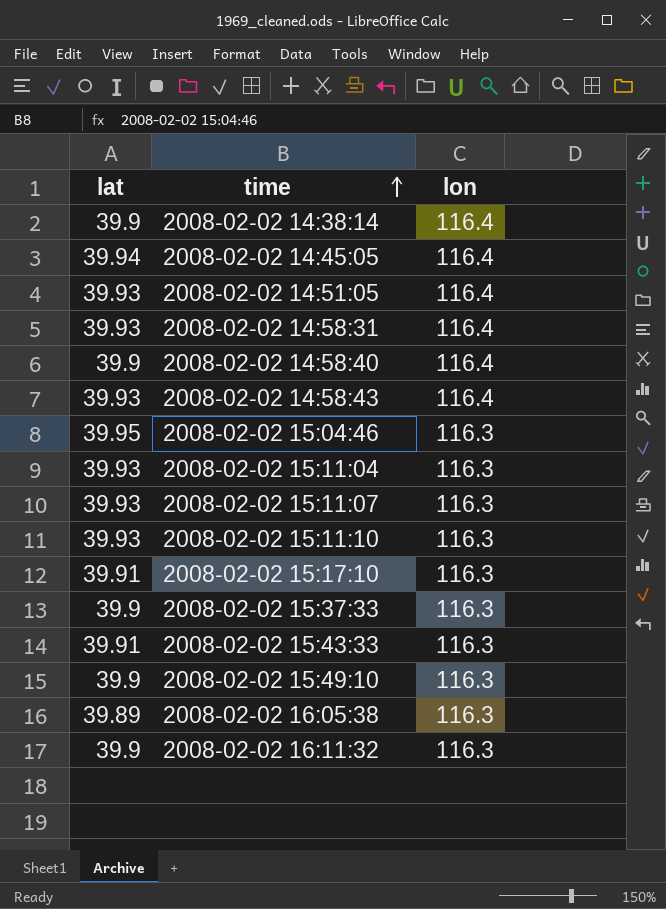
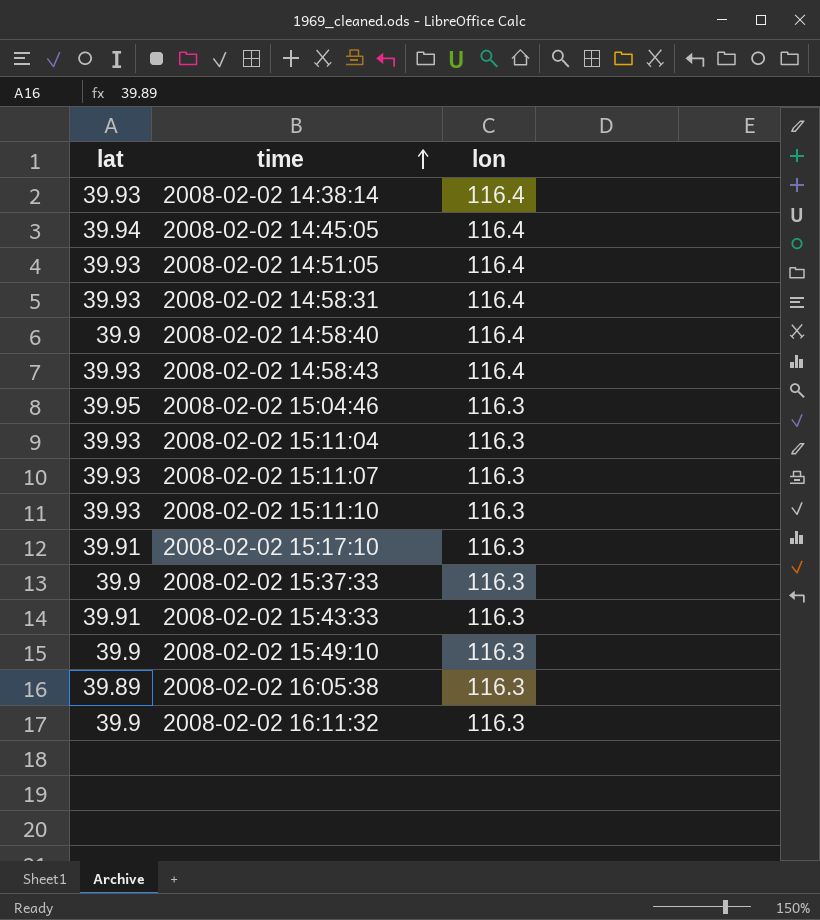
2008-02-02 14:38:14 | lat: 39.9 -> 39.93

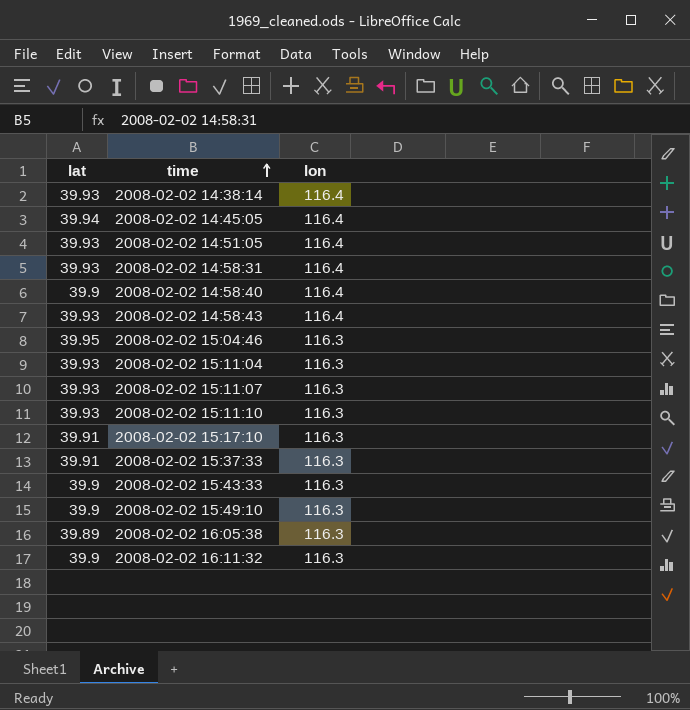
2008-02-02 15:37:33 | lat: 39.9 -> 39.91
2008-02-02 15:43:33 | lat: 39.91 -> 39.9

